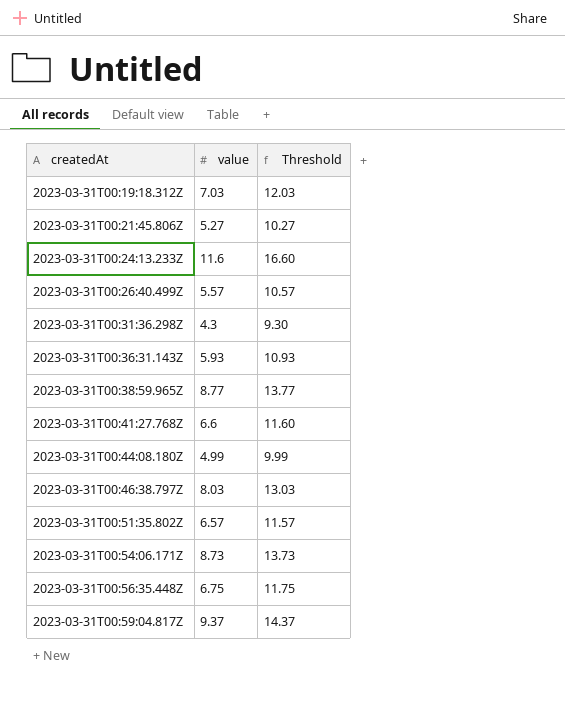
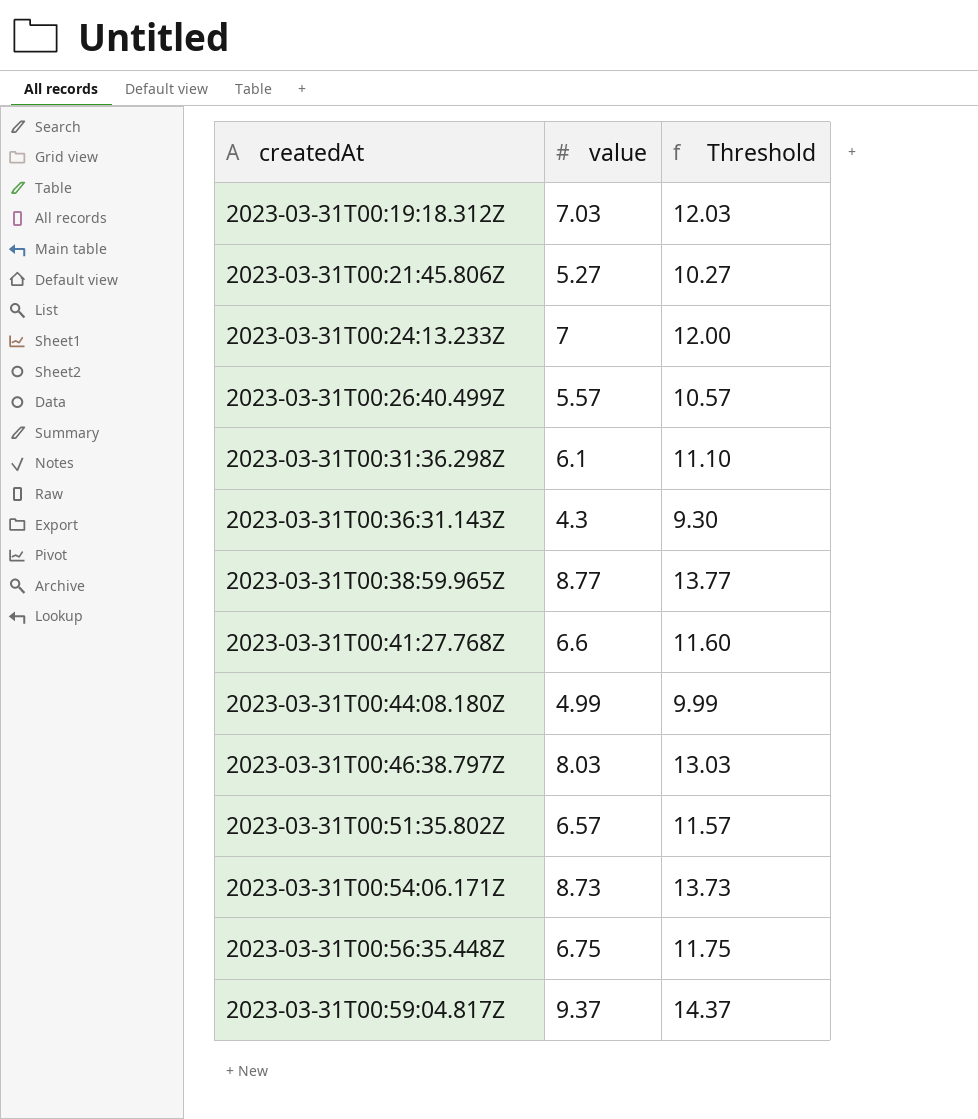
2023-03-31T00:24:13.233Z | value: 11.6 -> 7
2023-03-31T00:24:13.233Z | Threshold: 16.60 -> 12.00
2023-03-31T00:31:36.298Z | value: 4.3 -> 6.1
2023-03-31T00:31:36.298Z | Threshold: 9.30 -> 11.10
2023-03-31T00:36:31.143Z | value: 5.93 -> 4.3
2023-03-31T00:36:31.143Z | Threshold: 10.93 -> 9.30

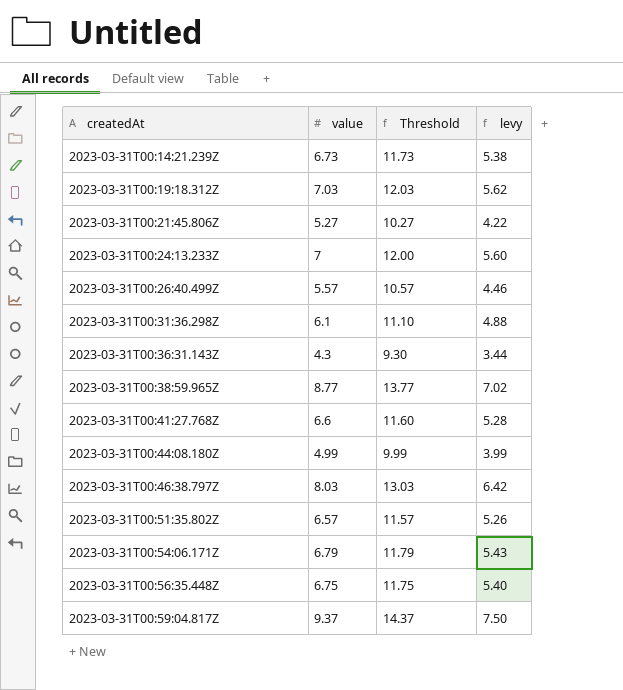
column levy | formula: none -> [value] * 0.8
row 2023-03-31T00:14:21.239Z: none -> 6.73 | 11.73 | 5.38
2023-03-31T00:54:06.171Z | value: 8.73 -> 6.79
2023-03-31T00:54:06.171Z | Threshold: 13.73 -> 11.79

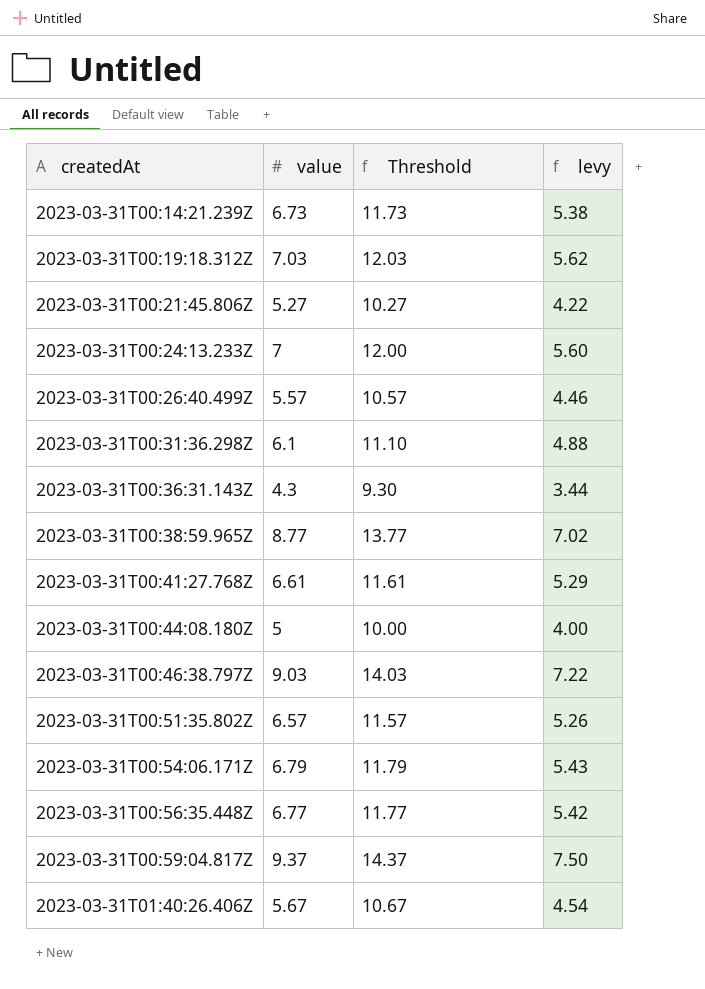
2023-03-31T00:41:27.768Z | value: 6.6 -> 6.61
2023-03-31T00:41:27.768Z | Threshold: 11.60 -> 11.61
2023-03-31T00:41:27.768Z | levy: 5.28 -> 5.29
2023-03-31T00:44:08.180Z | value: 4.99 -> 5
2023-03-31T00:44:08.180Z | Threshold: 9.99 -> 10.00
2023-03-31T00:44:08.180Z | levy: 3.99 -> 4.00
2023-03-31T00:46:38.797Z | value: 8.03 -> 9.03
2023-03-31T00:46:38.797Z | Threshold: 13.03 -> 14.03
2023-03-31T00:46:38.797Z | levy: 6.42 -> 7.22
2023-03-31T00:56:35.448Z | value: 6.75 -> 6.77
2023-03-31T00:56:35.448Z | Threshold: 11.75 -> 11.77
2023-03-31T00:56:35.448Z | levy: 5.40 -> 5.42
row 2023-03-31T01:40:26.406Z: none -> 5.67 | 10.67 | 4.54

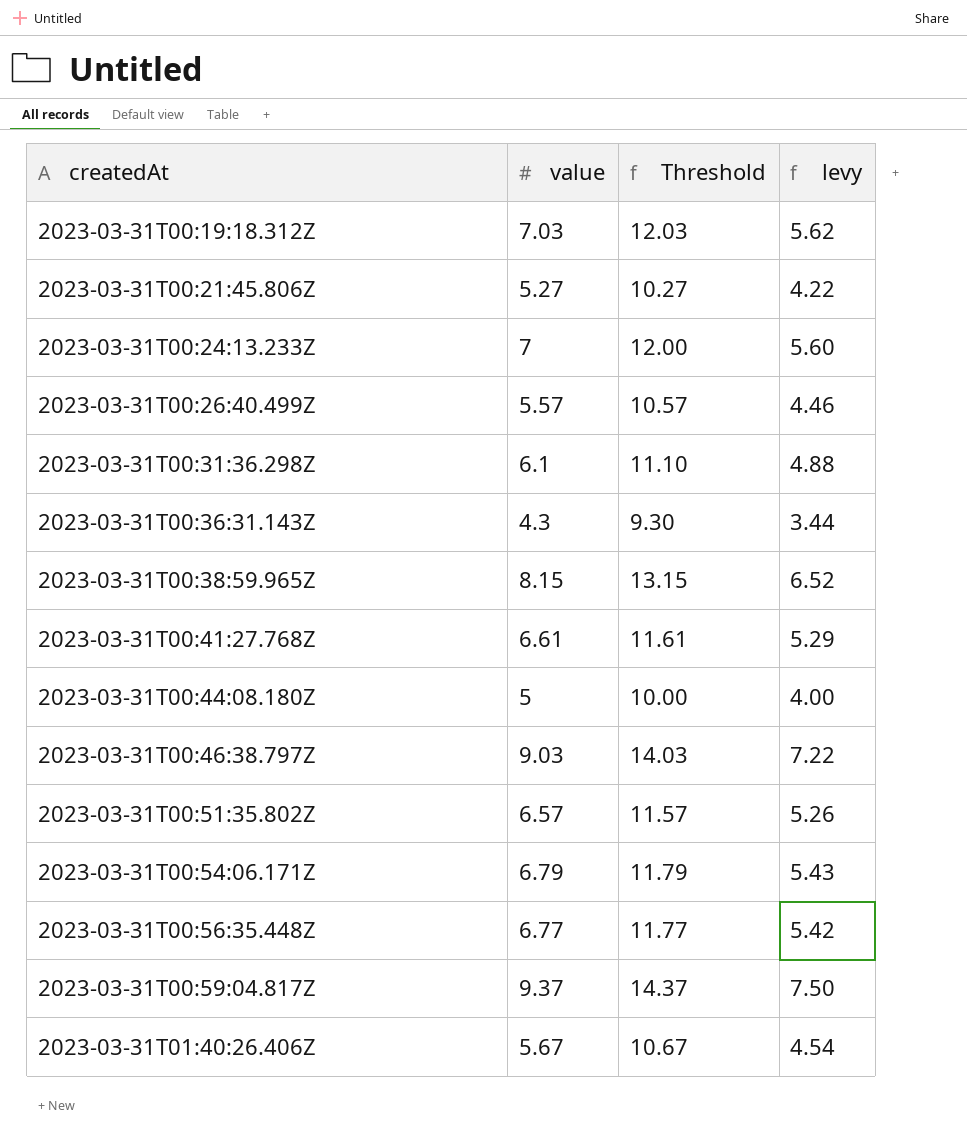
row 2023-03-31T00:14:21.239Z: 6.73 | 11.73 | 5.38 -> none
2023-03-31T00:38:59.965Z | value: 8.77 -> 8.15
2023-03-31T00:38:59.965Z | Threshold: 13.77 -> 13.15
2023-03-31T00:38:59.965Z | levy: 7.02 -> 6.52

